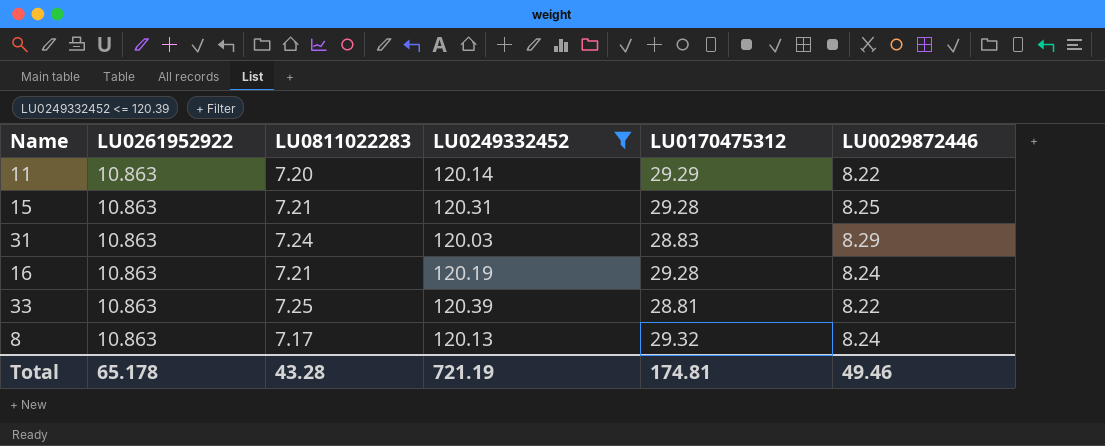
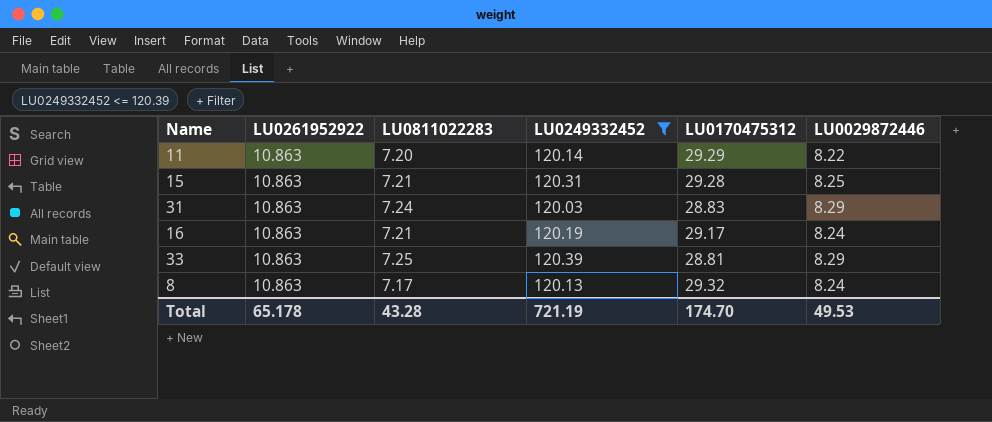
16 | LU0170475312: 29.28 -> 29.17
33 | LU0029872446: 8.22 -> 8.29
Total | LU0170475312: 174.81 -> 174.70
Total | LU0029872446: 49.46 -> 49.53

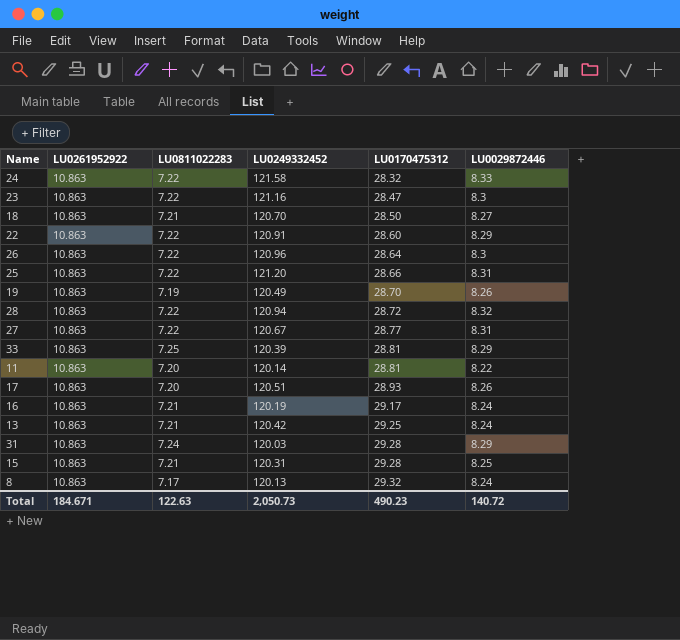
filter: LU0249332452 <= 120.39 -> none
row order: none -> LU0170475312 ascending
11 | LU0170475312: 29.29 -> 28.81
31 | LU0170475312: 28.83 -> 29.28
Total | LU0261952922: 65.178 -> 184.671
Total | LU0811022283: 43.28 -> 122.63
Total | LU0249332452: 721.19 -> 2,050.73
Total | LU0170475312: 174.70 -> 490.23
Total | LU0029872446: 49.53 -> 140.72

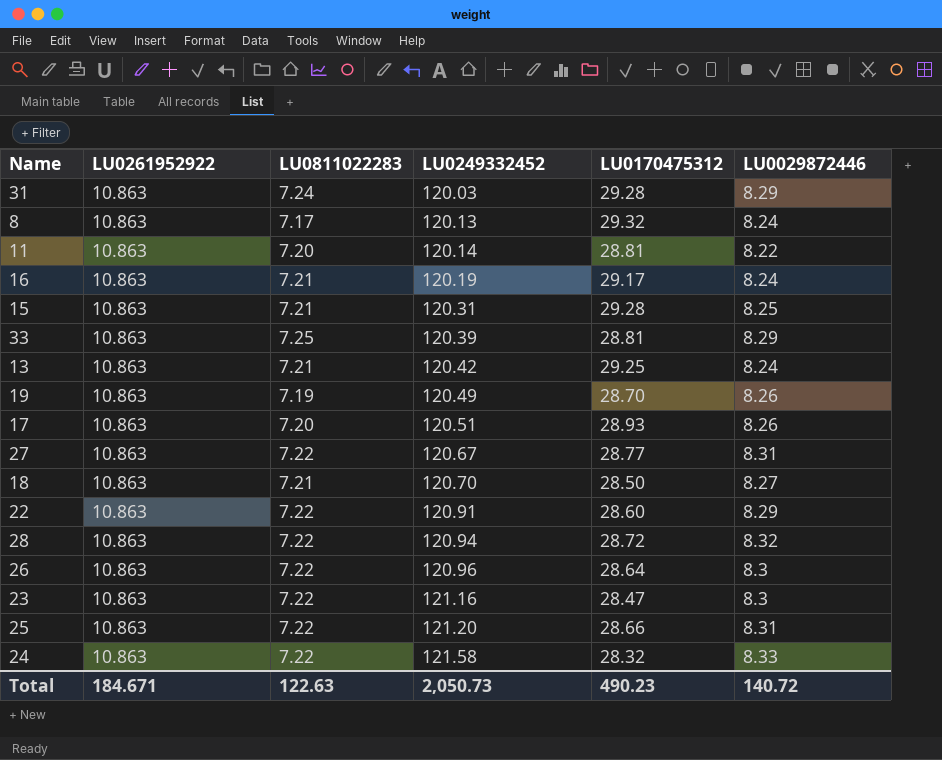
row order: LU0170475312 ascending -> LU0249332452 ascending

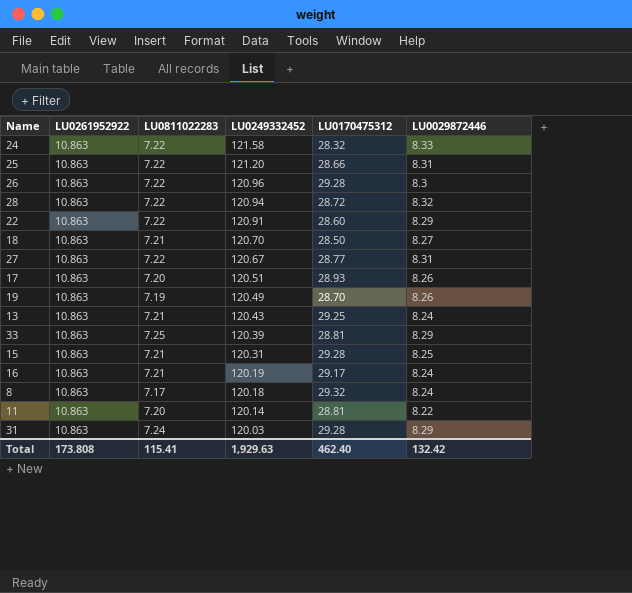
row order: LU0249332452 ascending -> LU0249332452 descending
row 23: 10.863 | 7.22 | 121.16 | 28.47 | 8.3 -> none
26 | LU0170475312: 28.64 -> 29.28
13 | LU0249332452: 120.42 -> 120.43
8 | LU0249332452: 120.13 -> 120.18
Total | LU0261952922: 184.671 -> 173.808
Total | LU0811022283: 122.63 -> 115.41
Total | LU0249332452: 2,050.73 -> 1,929.63
Total | LU0170475312: 490.23 -> 462.40
Total | LU0029872446: 140.72 -> 132.42

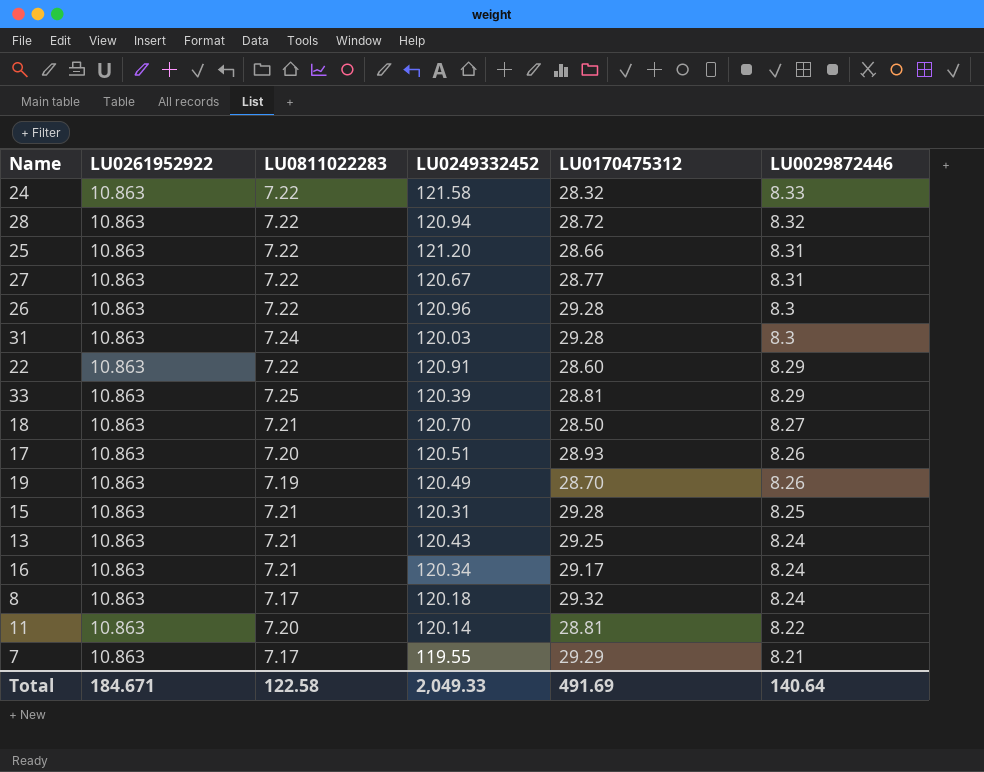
row order: LU0249332452 descending -> LU0029872446 descending
31 | LU0029872446: 8.29 -> 8.3
16 | LU0249332452: 120.19 -> 120.34
row 7: none -> 10.863 | 7.17 | 119.55 | 29.29 | 8.21
Total | LU0261952922: 173.808 -> 184.671
Total | LU0811022283: 115.41 -> 122.58
Total | LU0249332452: 1,929.63 -> 2,049.33
Total | LU0170475312: 462.40 -> 491.69
Total | LU0029872446: 132.42 -> 140.64

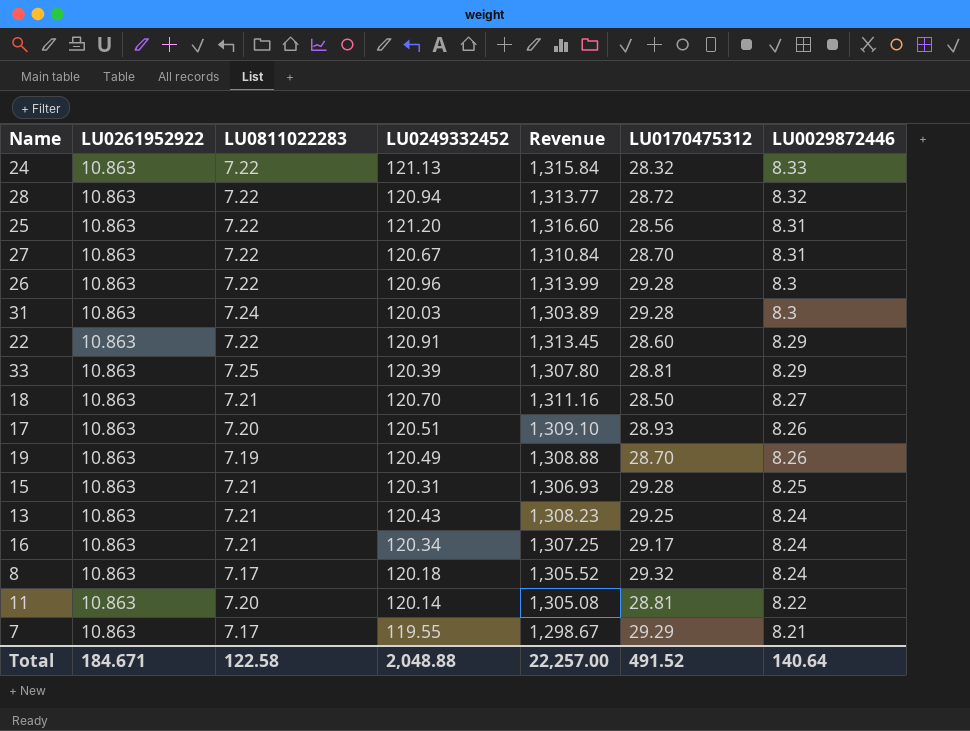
column Revenue | formula: none -> [LU0261952922] * [LU0249332452]
24 | LU0249332452: 121.58 -> 121.13
25 | LU0170475312: 28.66 -> 28.56
27 | LU0170475312: 28.77 -> 28.70
Total | LU0249332452: 2,049.33 -> 2,048.88
Total | LU0170475312: 491.69 -> 491.52

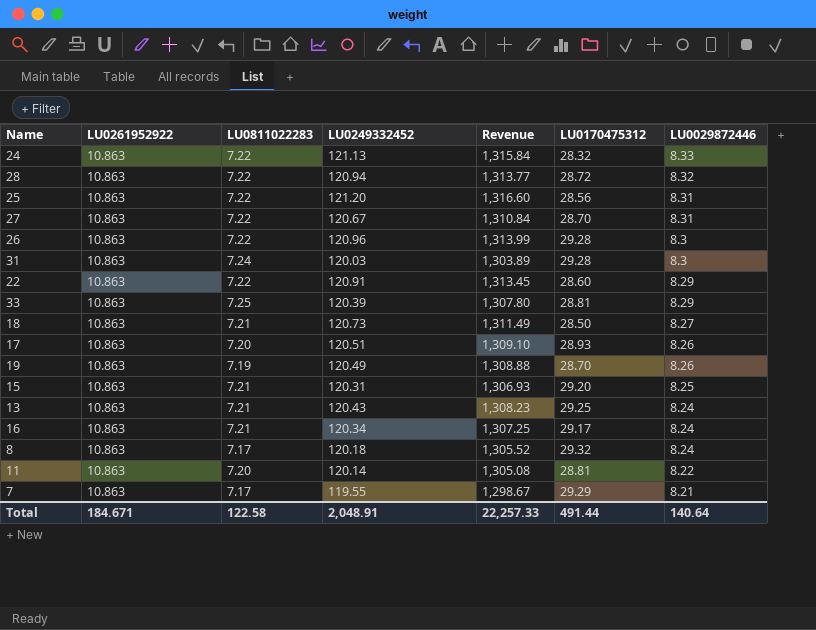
18 | LU0249332452: 120.70 -> 120.73
18 | Revenue: 1,311.16 -> 1,311.49
15 | LU0170475312: 29.28 -> 29.20
Total | LU0249332452: 2,048.88 -> 2,048.91
Total | Revenue: 22,257.00 -> 22,257.33
Total | LU0170475312: 491.52 -> 491.44

